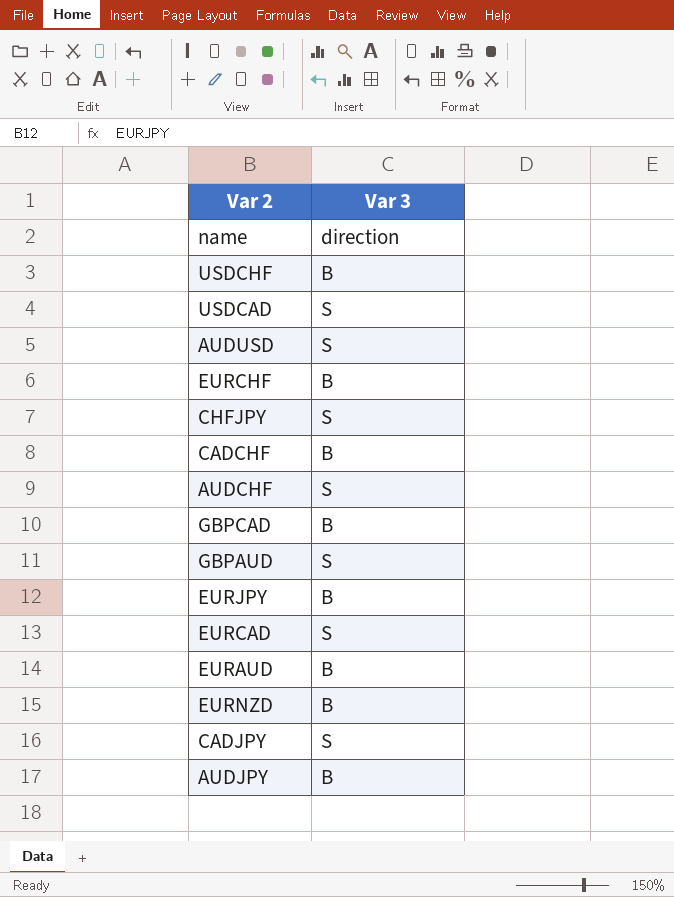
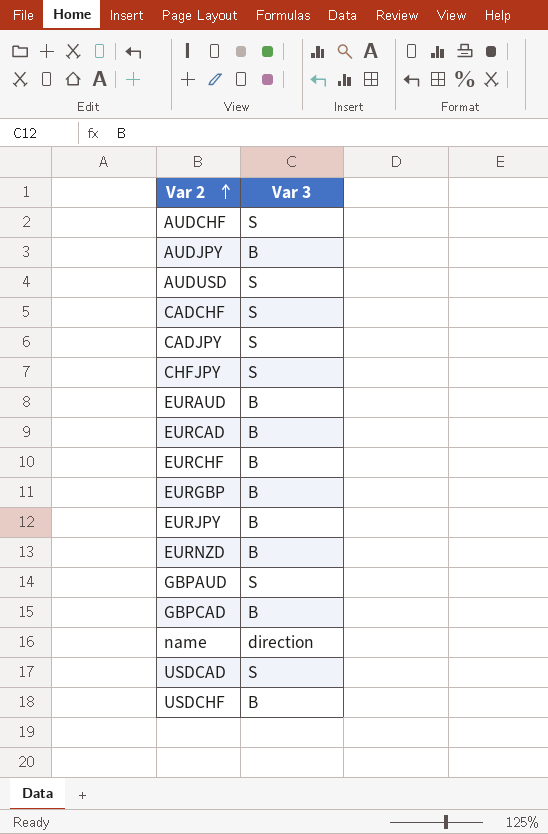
row order: none -> Var 2 ascending
CADCHF | Var 3: B -> S
EURCAD | Var 3: S -> B
row EURGBP: none -> B

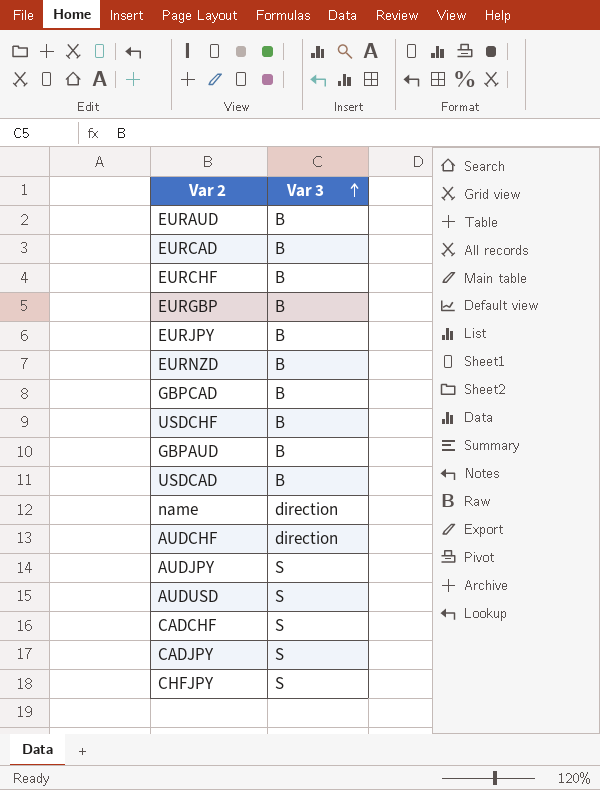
row order: Var 2 ascending -> Var 3 ascending
GBPAUD | Var 3: S -> B
USDCAD | Var 3: S -> B
AUDCHF | Var 3: S -> direction
AUDJPY | Var 3: B -> S

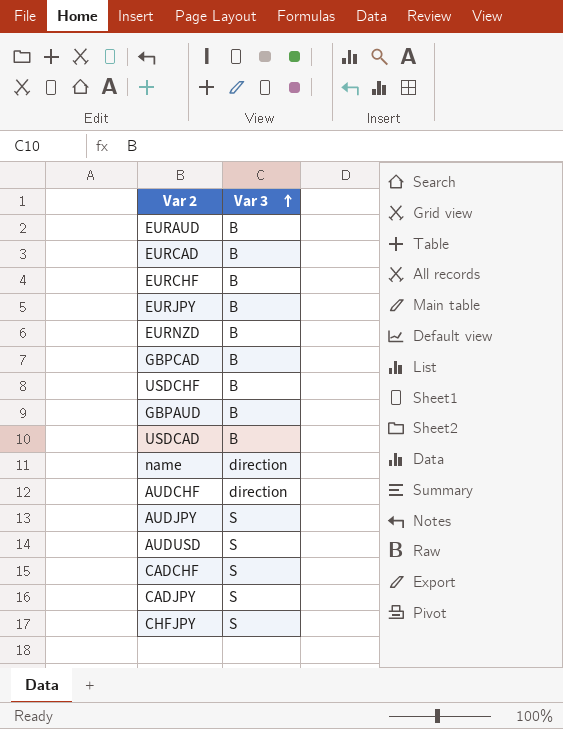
row EURGBP: B -> none

